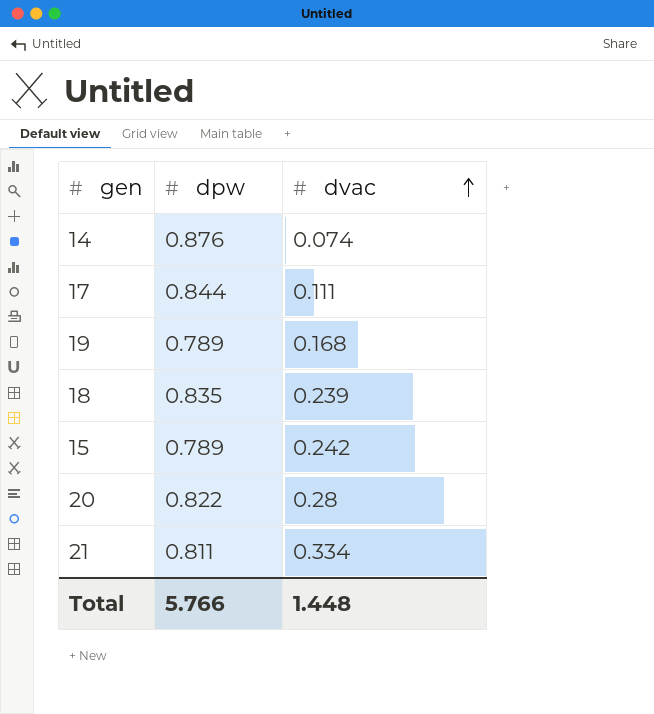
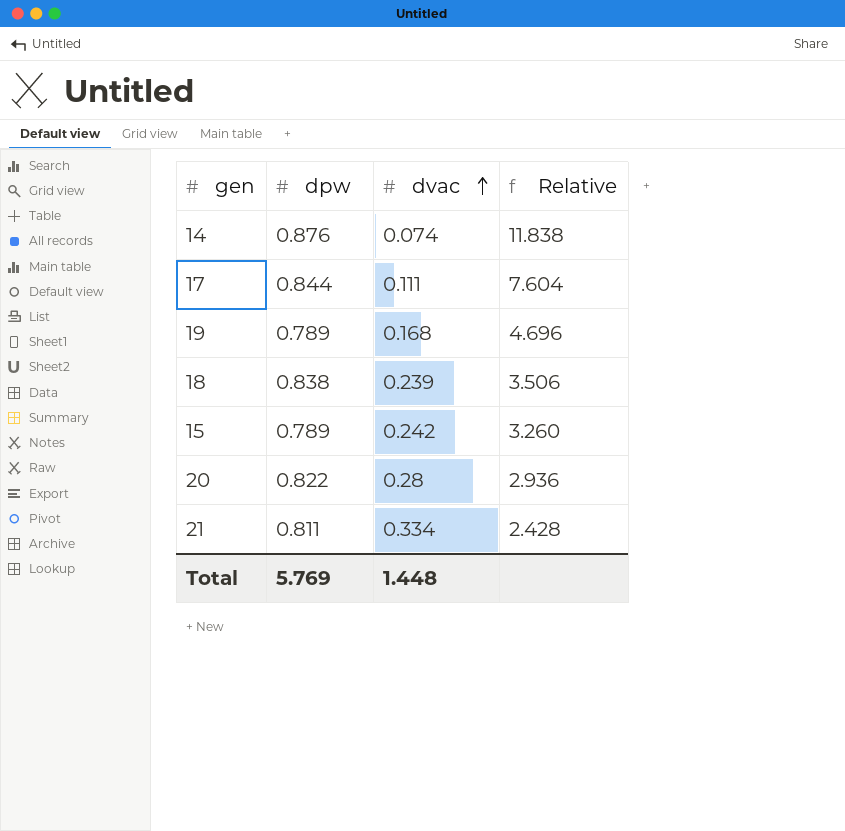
column Relative | formula: none -> [dpw] / [dvac]
18 | dpw: 0.835 -> 0.838
Total | dpw: 5.766 -> 5.769

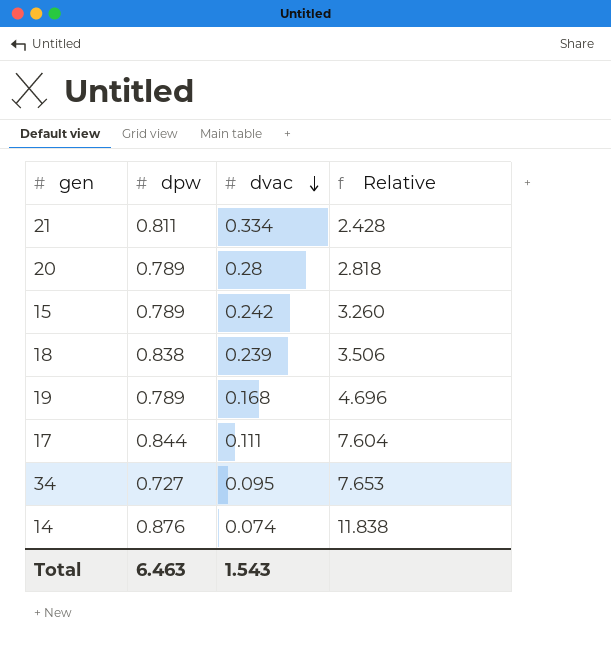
row order: dvac ascending -> dvac descending
20 | dpw: 0.822 -> 0.789
20 | Relative: 2.936 -> 2.818
row 34: none -> 0.727 | 0.095 | 7.653
Total | dpw: 5.769 -> 6.463
Total | dvac: 1.448 -> 1.543

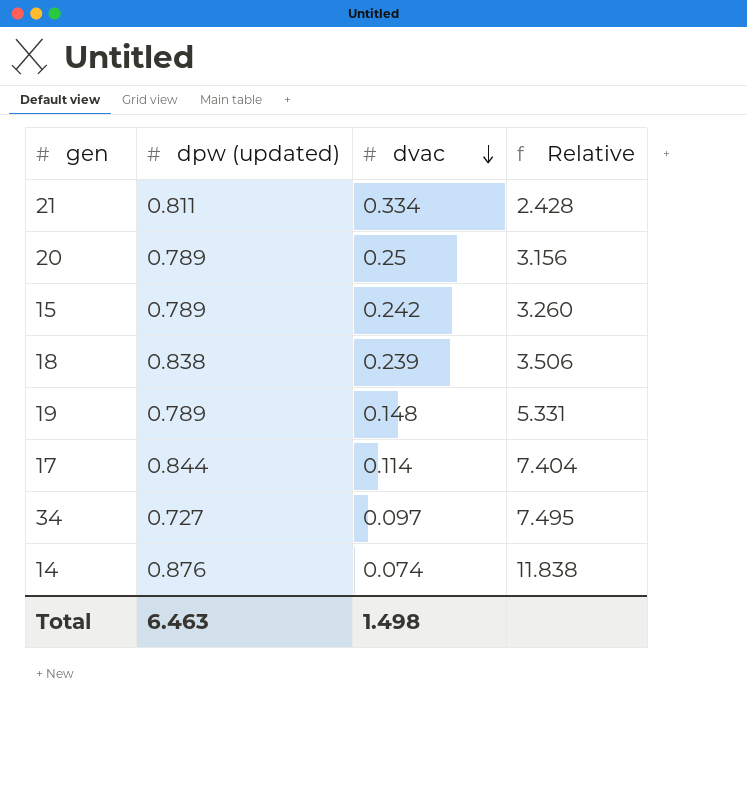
column name: dpw -> dpw (updated)
20 | dvac: 0.28 -> 0.25
20 | Relative: 2.818 -> 3.156
19 | dvac: 0.168 -> 0.148
19 | Relative: 4.696 -> 5.331
17 | dvac: 0.111 -> 0.114
17 | Relative: 7.604 -> 7.404
34 | dvac: 0.095 -> 0.097
34 | Relative: 7.653 -> 7.495
Total | dvac: 1.543 -> 1.498

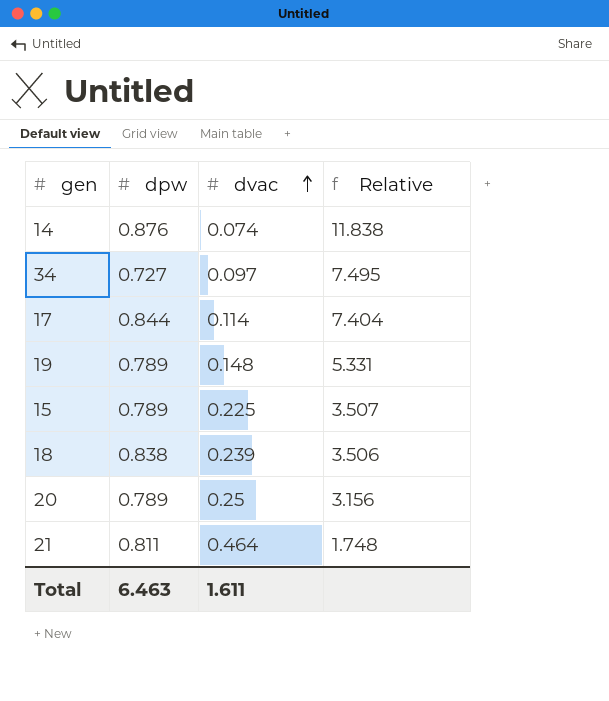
row order: dvac descending -> dvac ascending
column name: dpw (updated) -> dpw
15 | dvac: 0.242 -> 0.225
15 | Relative: 3.260 -> 3.507
21 | dvac: 0.334 -> 0.464
21 | Relative: 2.428 -> 1.748
Total | dvac: 1.498 -> 1.611

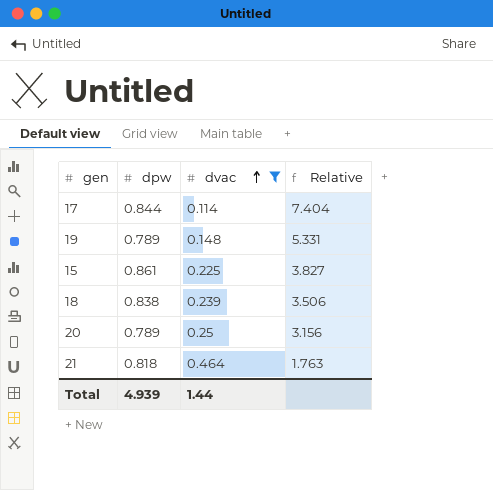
filter: none -> dvac >= 0.114
15 | dpw: 0.789 -> 0.861
15 | Relative: 3.507 -> 3.827
21 | dpw: 0.811 -> 0.818
21 | Relative: 1.748 -> 1.763
Total | dpw: 6.463 -> 4.939
Total | dvac: 1.611 -> 1.44

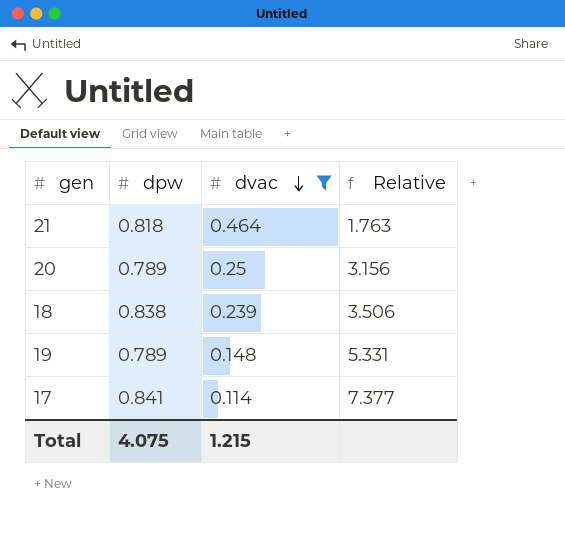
row order: dvac ascending -> dvac descending
row 15: 0.861 | 0.225 | 3.827 -> none
17 | dpw: 0.844 -> 0.841
17 | Relative: 7.404 -> 7.377
Total | dpw: 4.939 -> 4.075
Total | dvac: 1.44 -> 1.215

